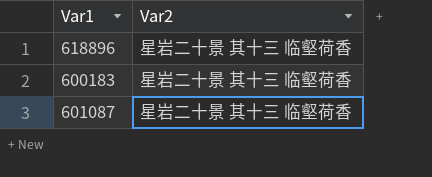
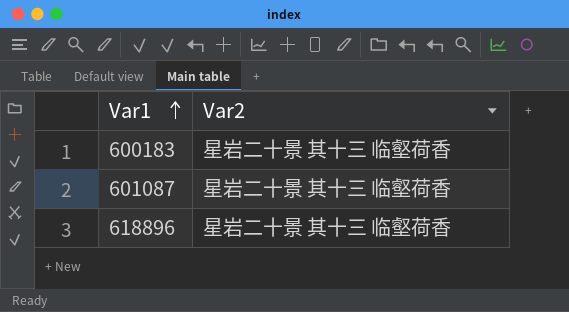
row order: none -> Var1 ascending

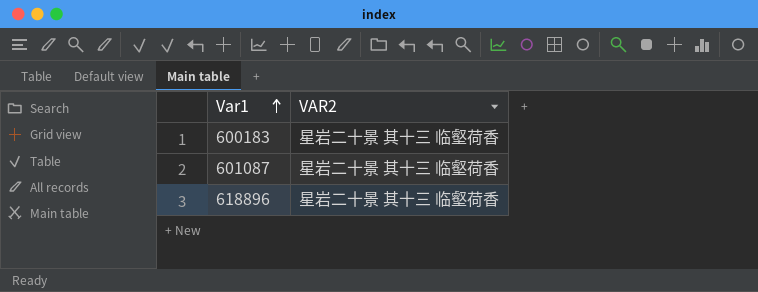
column name: Var2 -> VAR2

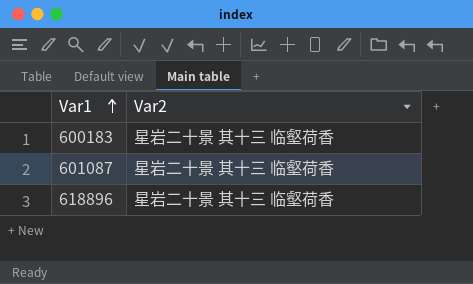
column name: VAR2 -> Var2

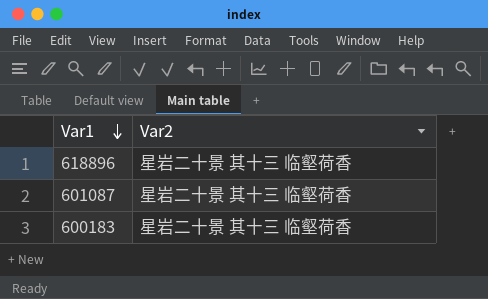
row order: Var1 ascending -> Var1 descending

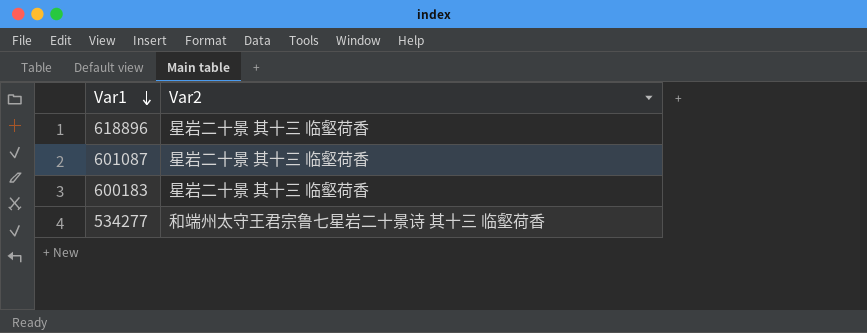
row 534277: none -> 和端州太守王君宗鲁七星岩二十景诗 其十三 临壑荷香

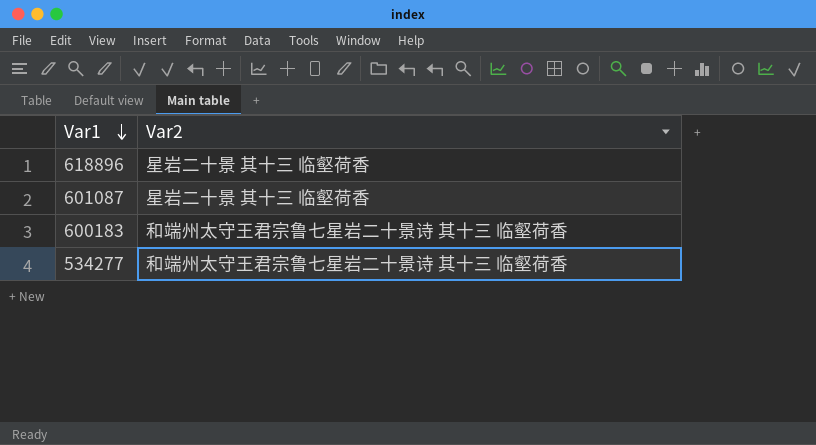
600183 | Var2: 星岩二十景 其十三 临壑荷香 -> 和端州太守王君宗鲁七星岩二十景诗 其十三 临壑荷香

